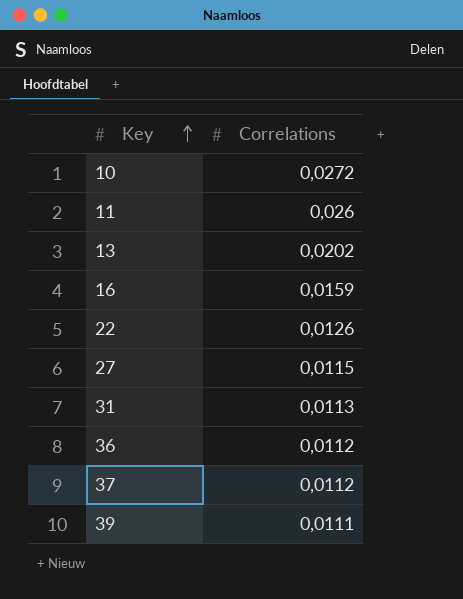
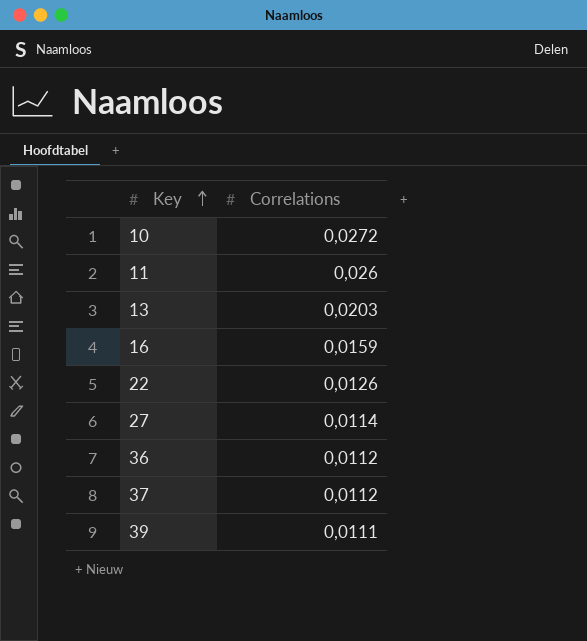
row 31: 0,0113 -> none
13 | Correlations: 0,0202 -> 0,0203
27 | Correlations: 0,0115 -> 0,0114

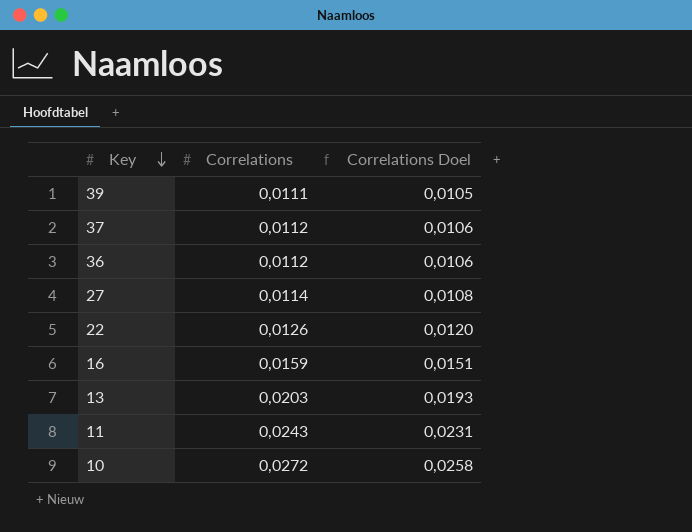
row order: Key ascending -> Key descending
column Correlations Doel | formula: none -> [Correlations] * 0,95
11 | Correlations: 0,026 -> 0,0243

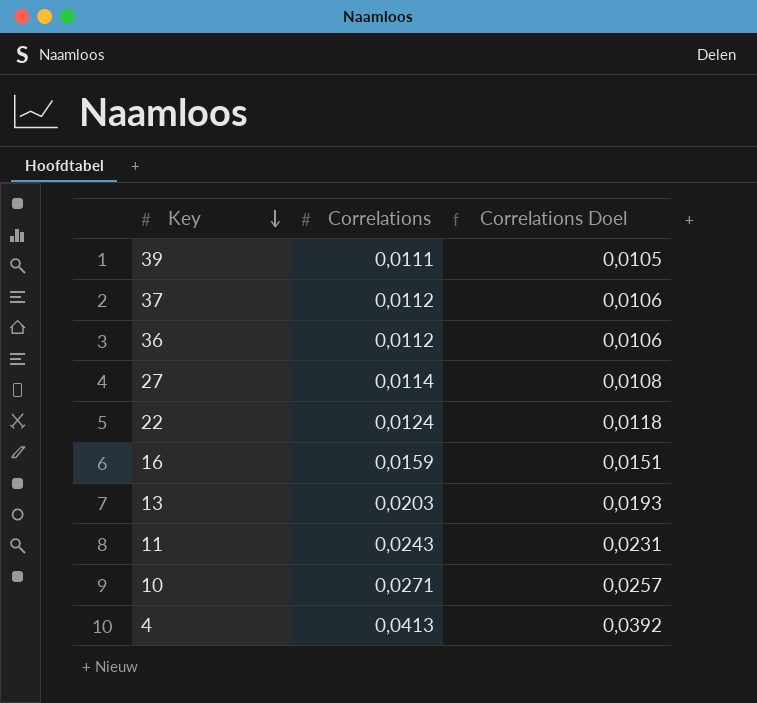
22 | Correlations: 0,0126 -> 0,0124
22 | Correlations Doel: 0,0120 -> 0,0118
10 | Correlations: 0,0272 -> 0,0271
10 | Correlations Doel: 0,0258 -> 0,0257
row 4: none -> 0,0413 | 0,0392

